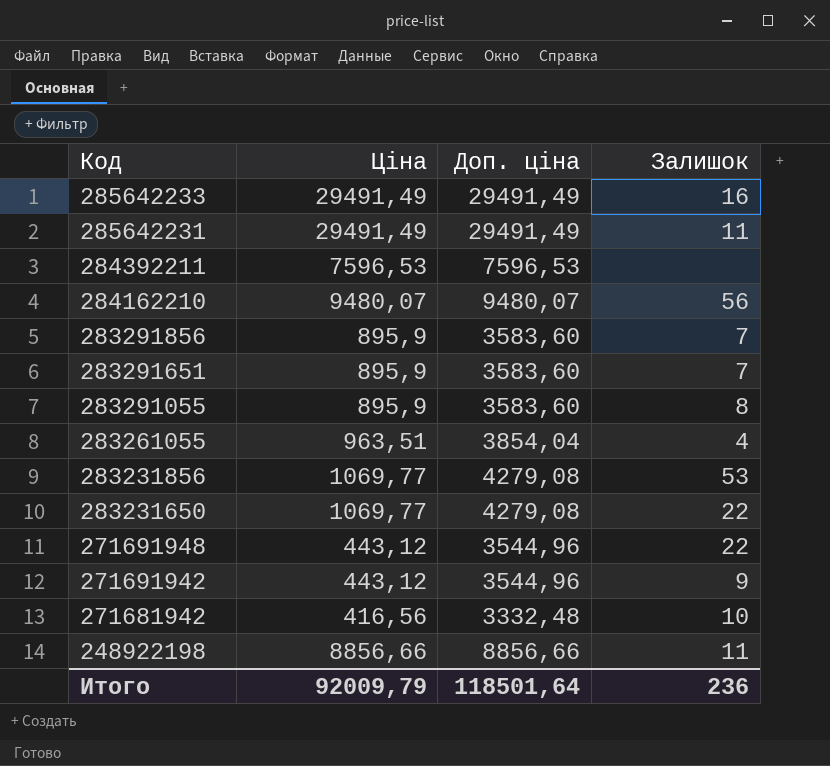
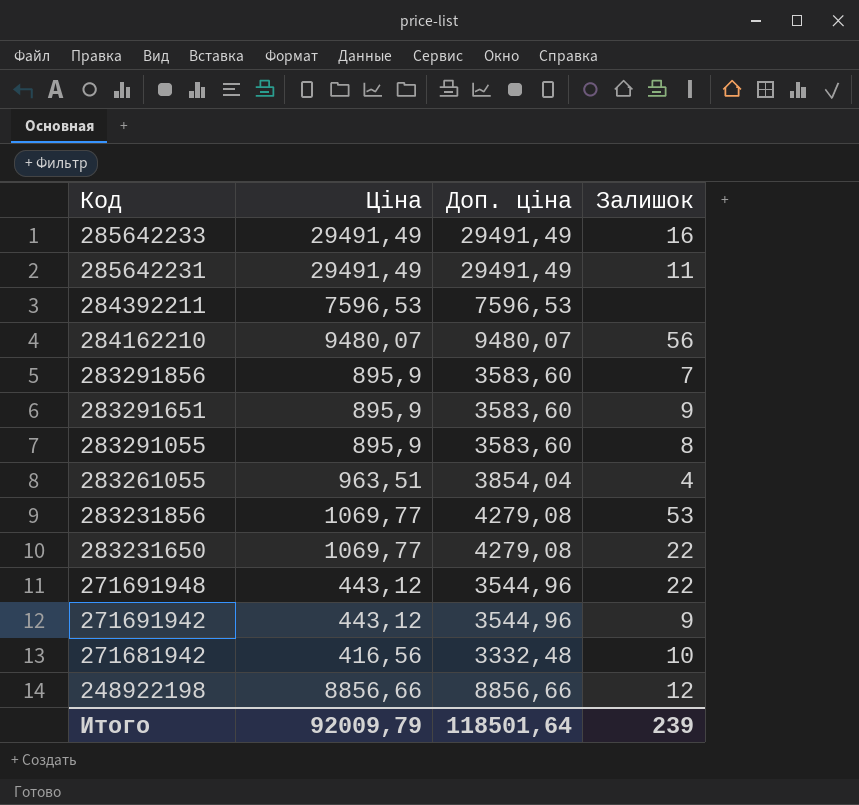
283291651 | Залишок: 7 -> 9
248922198 | Залишок: 11 -> 12
Итого | Залишок: 236 -> 239

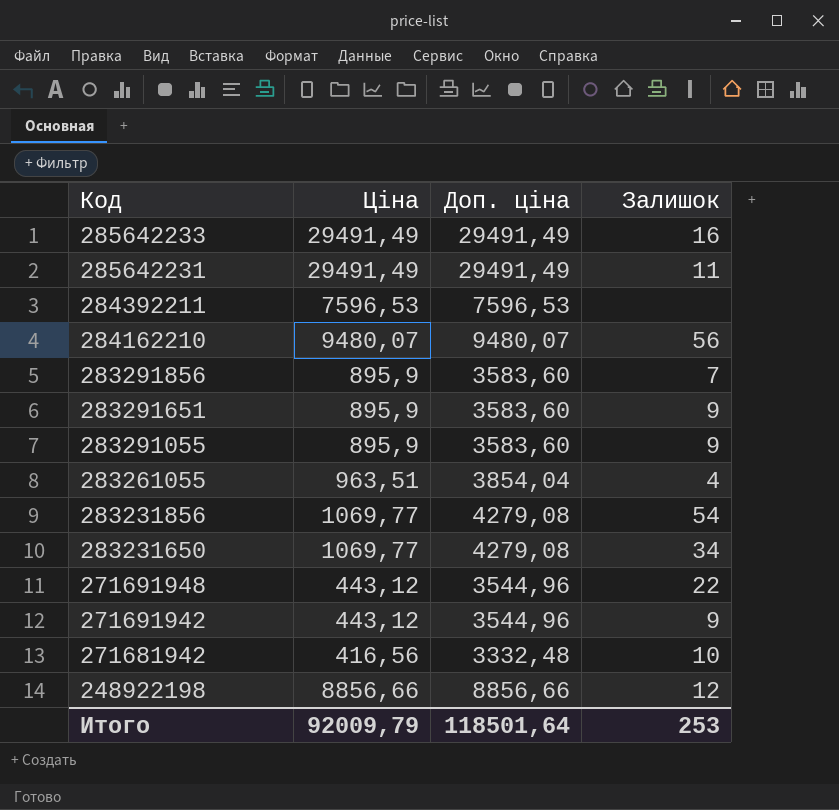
283291055 | Залишок: 8 -> 9
283231856 | Залишок: 53 -> 54
283231650 | Залишок: 22 -> 34
Итого | Залишок: 239 -> 253

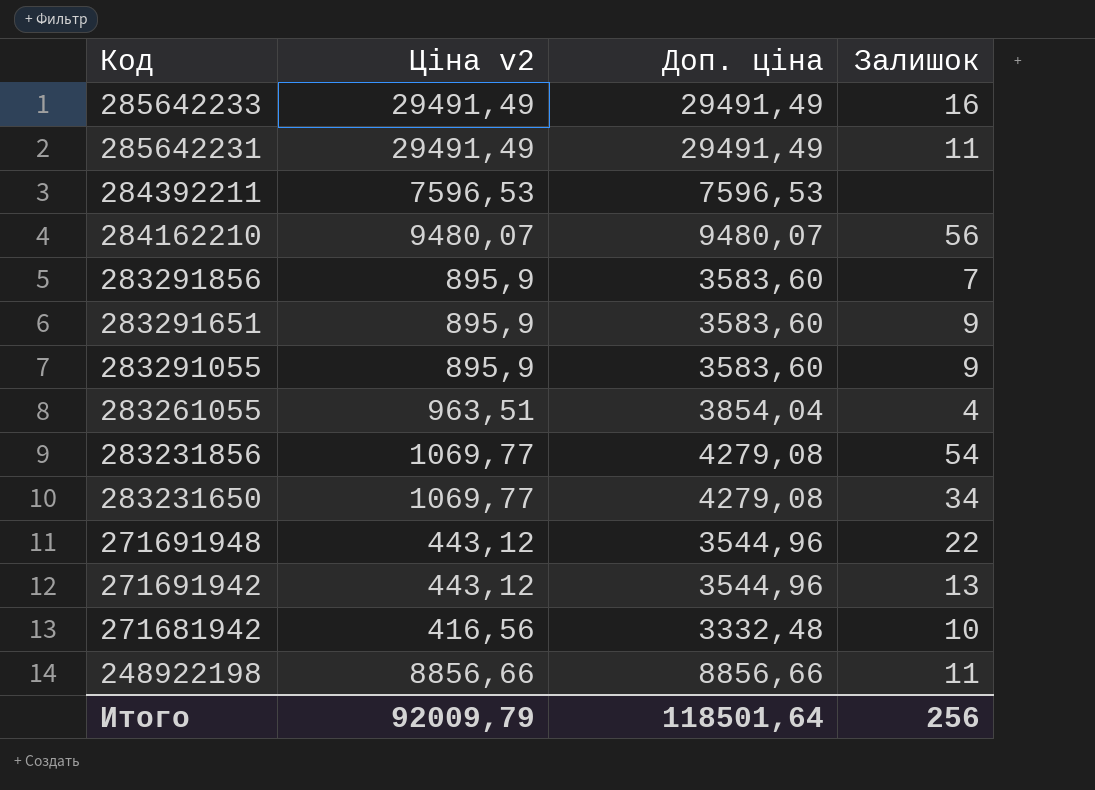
column name: Ціна -> Ціна v2
271691942 | Залишок: 9 -> 13
248922198 | Залишок: 12 -> 11
Итого | Залишок: 253 -> 256

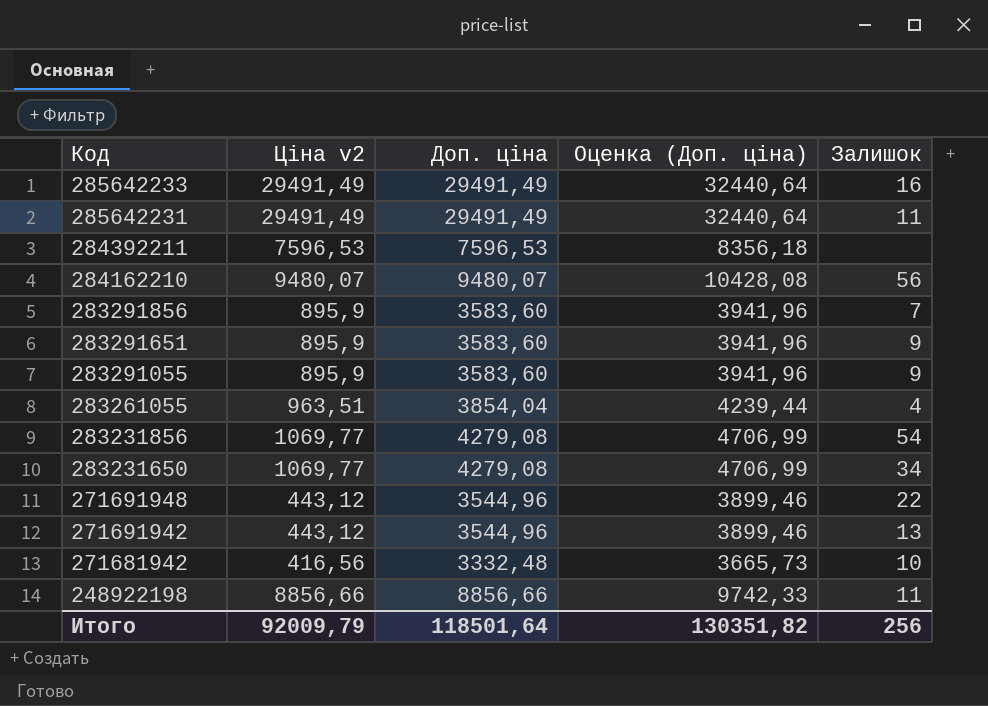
column Оценка (Доп. ціна) | formula: none -> [Доп. ціна] * 1,1

